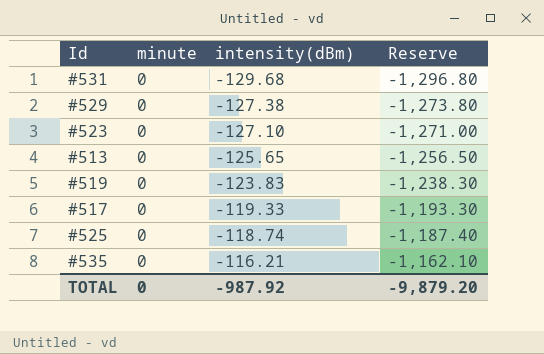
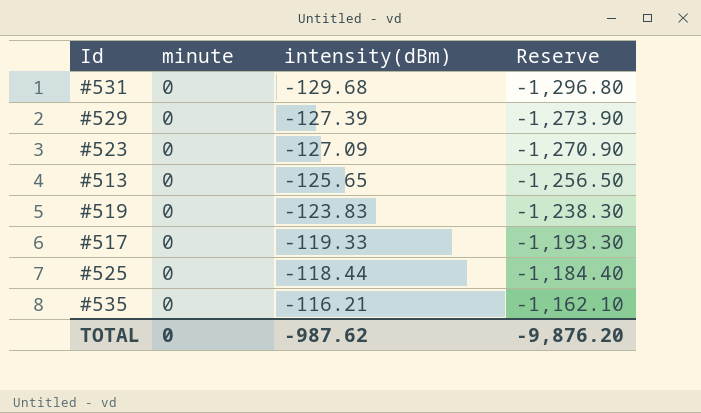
#529 | intensity(dBm): -127.38 -> -127.39
#529 | Reserve: -1,273.80 -> -1,273.90
#523 | intensity(dBm): -127.10 -> -127.09
#523 | Reserve: -1,271.00 -> -1,270.90
#525 | intensity(dBm): -118.74 -> -118.44
#525 | Reserve: -1,187.40 -> -1,184.40
TOTAL | intensity(dBm): -987.92 -> -987.62
TOTAL | Reserve: -9,879.20 -> -9,876.20

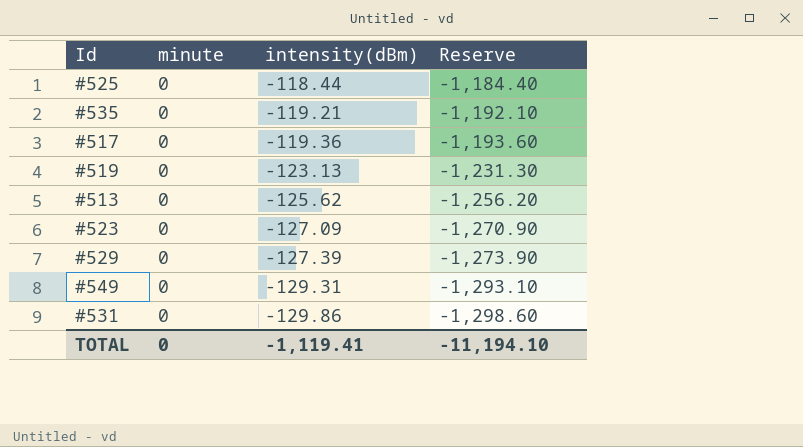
row order: intensity(dBm) ascending -> intensity(dBm) descending
#535 | intensity(dBm): -116.21 -> -119.21
#535 | Reserve: -1,162.10 -> -1,192.10
#517 | intensity(dBm): -119.33 -> -119.36
#517 | Reserve: -1,193.30 -> -1,193.60
#519 | intensity(dBm): -123.83 -> -123.13
#519 | Reserve: -1,238.30 -> -1,231.30
#513 | intensity(dBm): -125.65 -> -125.62
#513 | Reserve: -1,256.50 -> -1,256.20
row #549: none -> 0 | -129.31 | -1,293.10
#531 | intensity(dBm): -129.68 -> -129.86
#531 | Reserve: -1,296.80 -> -1,298.60
TOTAL | intensity(dBm): -987.62 -> -1,119.41
TOTAL | Reserve: -9,876.20 -> -11,194.10

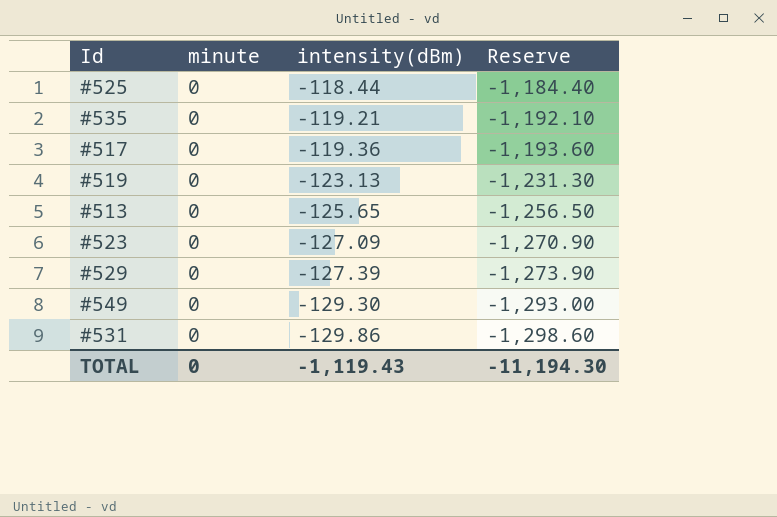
#513 | intensity(dBm): -125.62 -> -125.65
#513 | Reserve: -1,256.20 -> -1,256.50
#549 | intensity(dBm): -129.31 -> -129.30
#549 | Reserve: -1,293.10 -> -1,293.00
TOTAL | intensity(dBm): -1,119.41 -> -1,119.43
TOTAL | Reserve: -11,194.10 -> -11,194.30

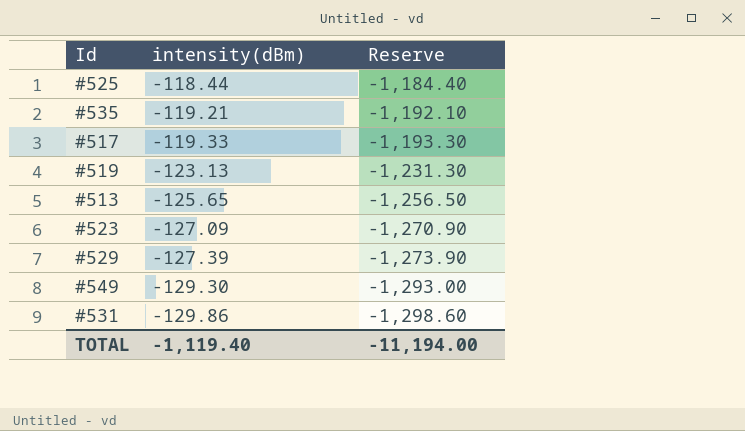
column minute | position: 2 -> none
#517 | intensity(dBm): -119.36 -> -119.33
#517 | Reserve: -1,193.60 -> -1,193.30
TOTAL | intensity(dBm): -1,119.43 -> -1,119.40
TOTAL | Reserve: -11,194.30 -> -11,194.00

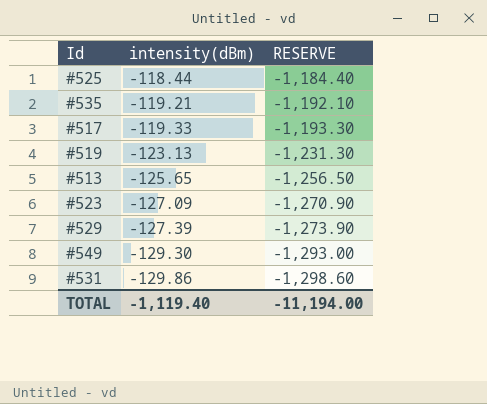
column name: Reserve -> RESERVE

